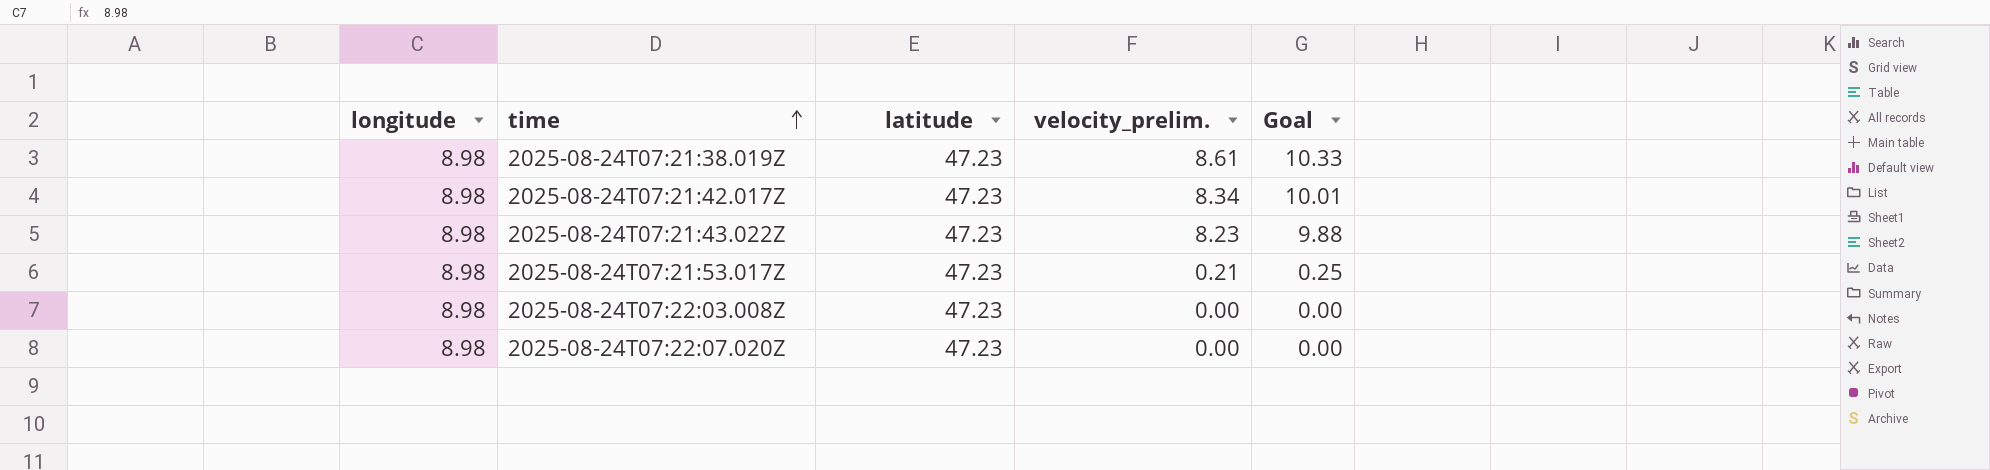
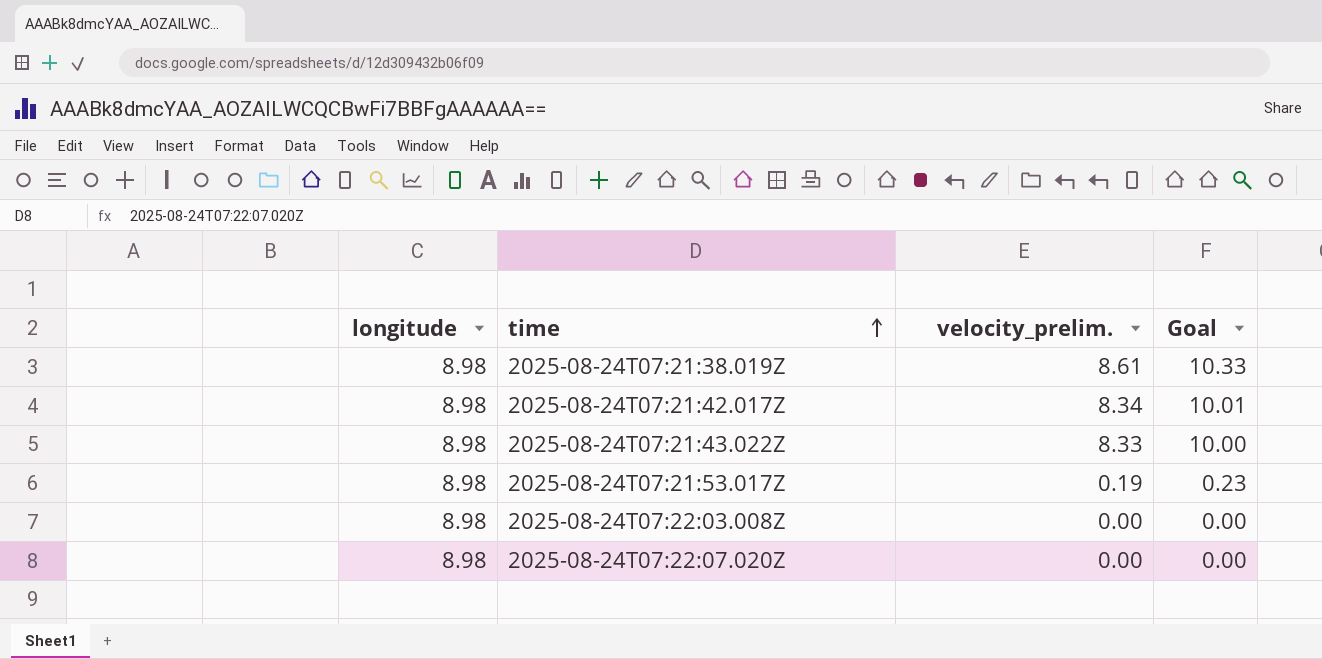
column latitude | position: 3 -> none
2025-08-24T07:21:43.022Z | velocity_prelim.: 8.23 -> 8.33
2025-08-24T07:21:43.022Z | Goal: 9.88 -> 10.00
2025-08-24T07:21:53.017Z | velocity_prelim.: 0.21 -> 0.19
2025-08-24T07:21:53.017Z | Goal: 0.25 -> 0.23

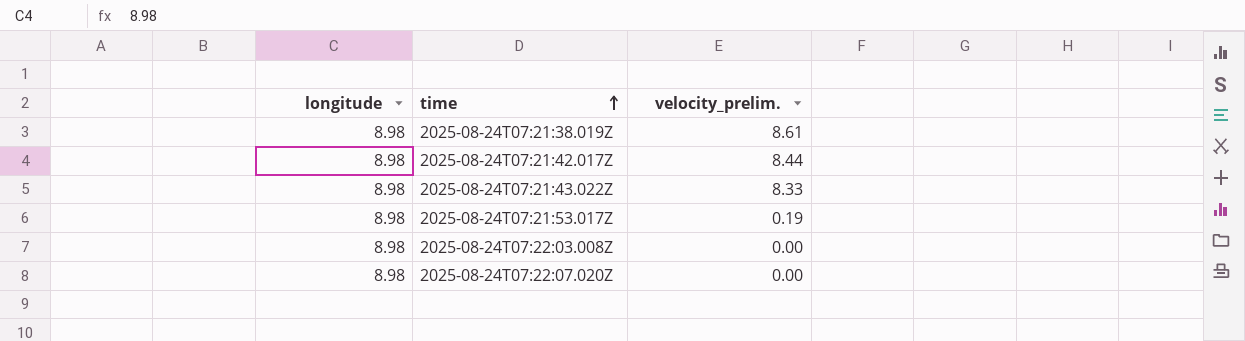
column Goal | formula: [velocity_prelim.] * 1.2 -> none
2025-08-24T07:21:42.017Z | velocity_prelim.: 8.34 -> 8.44

